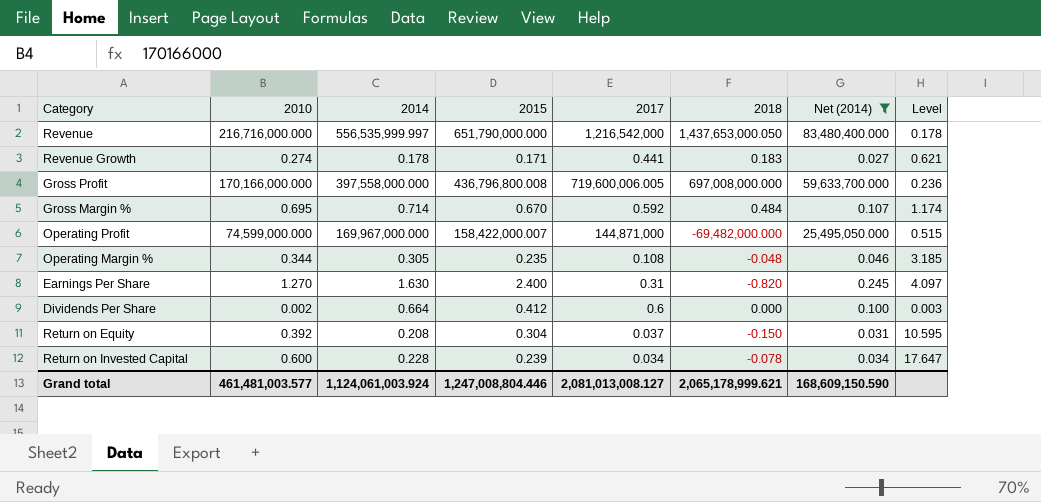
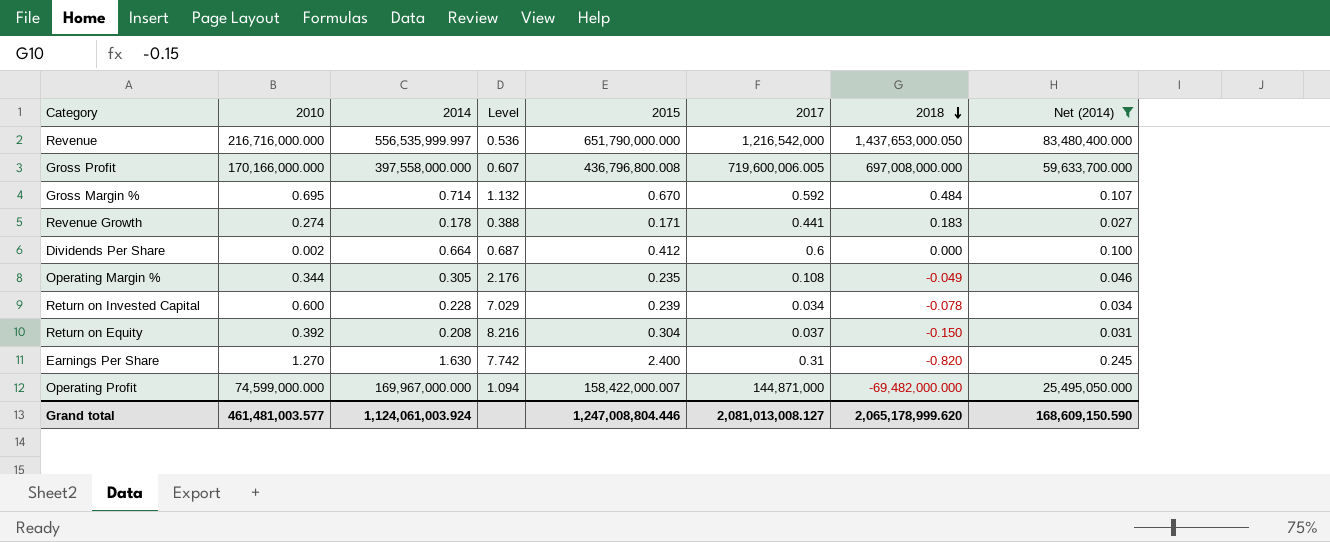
row order: none -> 2018 descending
column Level | formula: [2010] / [2017] -> [2015] / [2017]
column Level | position: 8 -> 4
Operating Margin % | 2018: -0.048 -> -0.049
Grand total | 2018: 2,065,178,999.621 -> 2,065,178,999.620

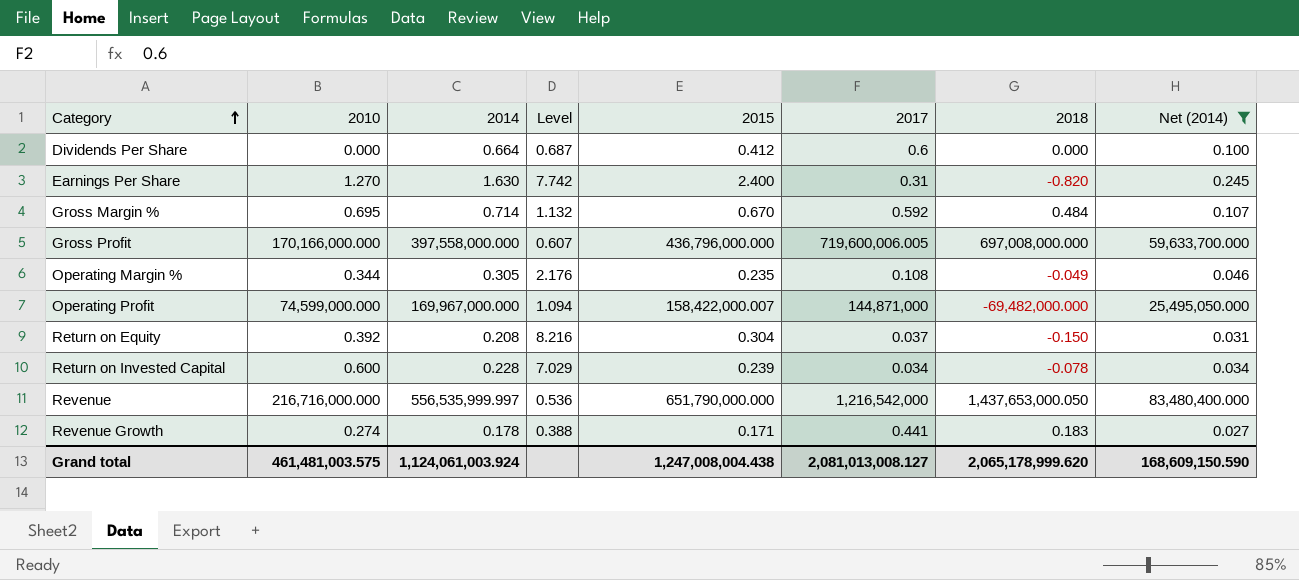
row order: 2018 descending -> Category ascending
Dividends Per Share | 2010: 0.002 -> 0.000
Gross Profit | 2015: 436,796,800.008 -> 436,796,000.000
Grand total | 2010: 461,481,003.577 -> 461,481,003.575
Grand total | 2015: 1,247,008,804.446 -> 1,247,008,004.438

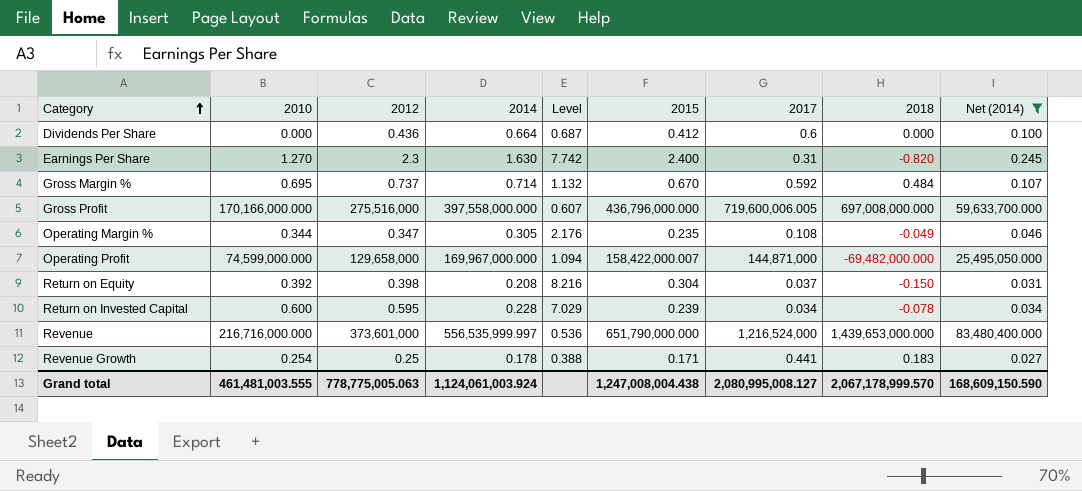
column 2012 | position: none -> 3
Revenue | 2017: 1,216,542,000 -> 1,216,524,000
Revenue | 2018: 1,437,653,000.050 -> 1,439,653,000.000
Revenue Growth | 2010: 0.274 -> 0.254
Grand total | 2010: 461,481,003.575 -> 461,481,003.555
Grand total | 2017: 2,081,013,008.127 -> 2,080,995,008.127
Grand total | 2018: 2,065,178,999.620 -> 2,067,178,999.570

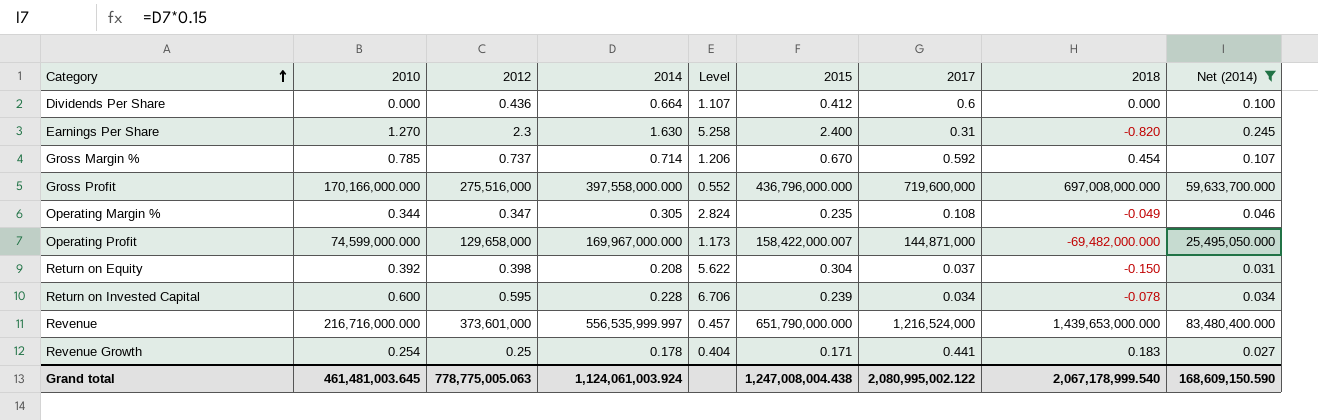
column Level | formula: [2015] / [2017] -> [2014] / [2017]
Gross Margin % | 2010: 0.695 -> 0.785
Gross Margin % | 2018: 0.484 -> 0.454
Gross Profit | 2017: 719,600,006.005 -> 719,600,000
Grand total | 2010: 461,481,003.555 -> 461,481,003.645
Grand total | 2017: 2,080,995,008.127 -> 2,080,995,002.122
Grand total | 2018: 2,067,178,999.570 -> 2,067,178,999.540

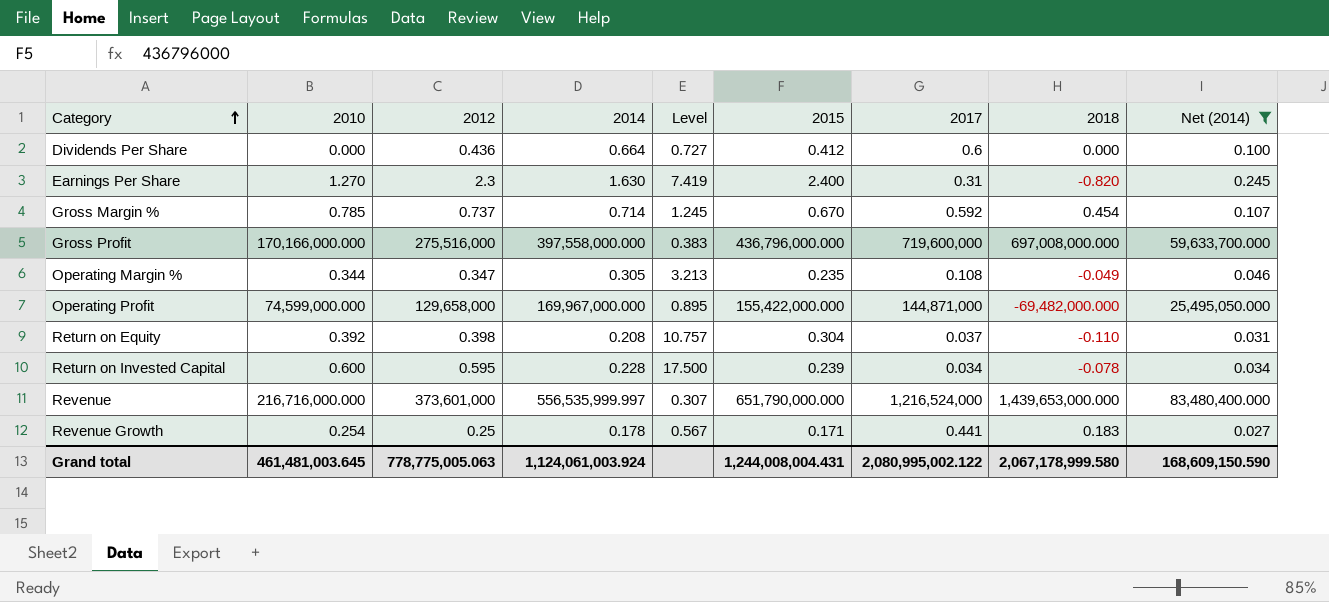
column Level | formula: [2014] / [2017] -> [2012] / [2017]
Operating Profit | 2015: 158,422,000.007 -> 155,422,000.000
Return on Equity | 2018: -0.150 -> -0.110
Grand total | 2015: 1,247,008,004.438 -> 1,244,008,004.431
Grand total | 2018: 2,067,178,999.540 -> 2,067,178,999.580

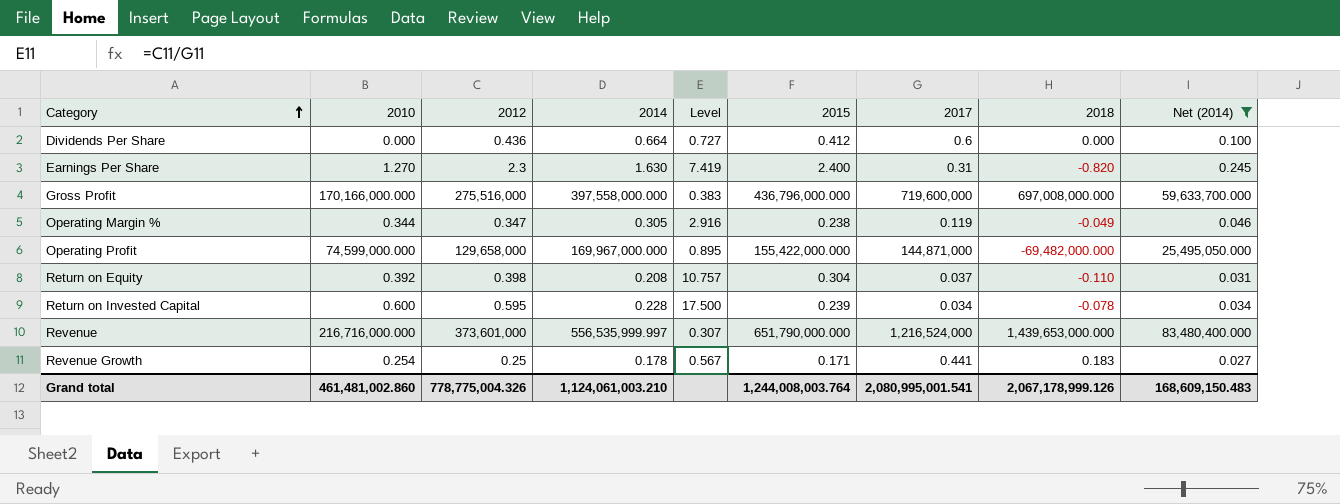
row Gross Margin %: 0.785 | 0.737 | 0.714 | 1.245 | 0.670 | 0.592 | 0.454 | 0.107 -> none
Operating Margin % | Level: 3.213 -> 2.916
Operating Margin % | 2015: 0.235 -> 0.238
Operating Margin % | 2017: 0.108 -> 0.119
Grand total | 2010: 461,481,003.645 -> 461,481,002.860
Grand total | 2012: 778,775,005.063 -> 778,775,004.326
Grand total | 2014: 1,124,061,003.924 -> 1,124,061,003.210
Grand total | 2015: 1,244,008,004.431 -> 1,244,008,003.764
Grand total | 2017: 2,080,995,002.122 -> 2,080,995,001.541
Grand total | 2018: 2,067,178,999.580 -> 2,067,178,999.126
Grand total | Net (2014): 168,609,150.590 -> 168,609,150.483

